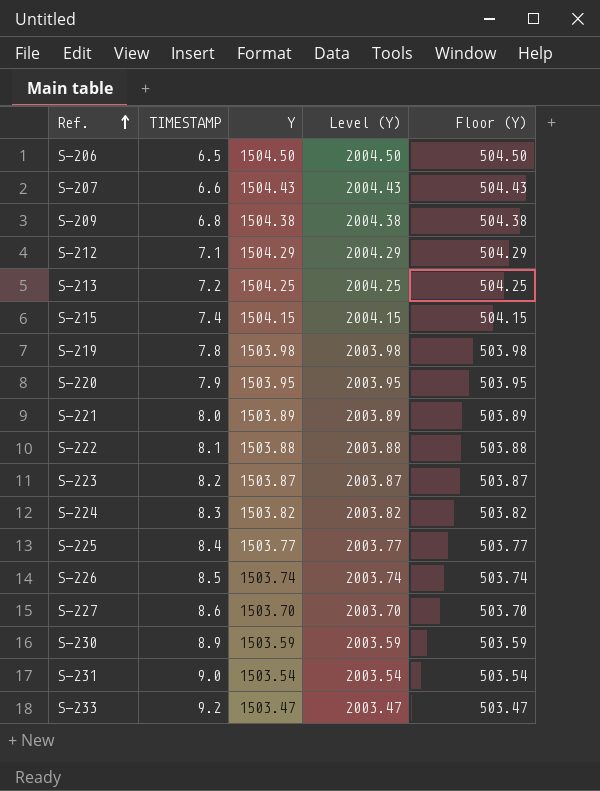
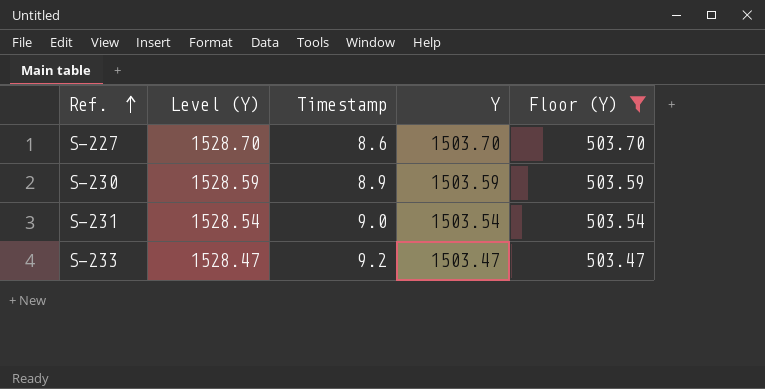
filter: none -> Floor (Y) <= 503.70
column Level (Y) | formula: [Y] + 500 -> [Y] + 25
column Level (Y) | position: 4 -> 2
column name: TIMESTAMP -> Timestamp

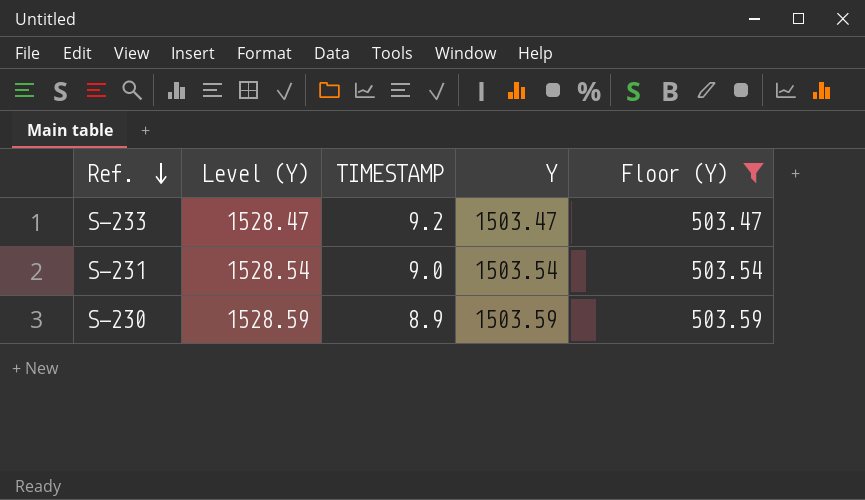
row order: Ref. ascending -> Ref. descending
column name: Timestamp -> TIMESTAMP
row S-227: 1528.70 | 8.6 | 1503.70 | 503.70 -> none

